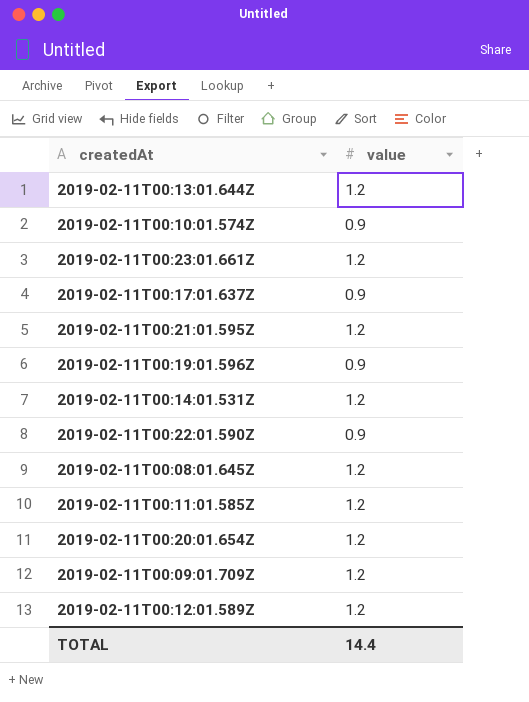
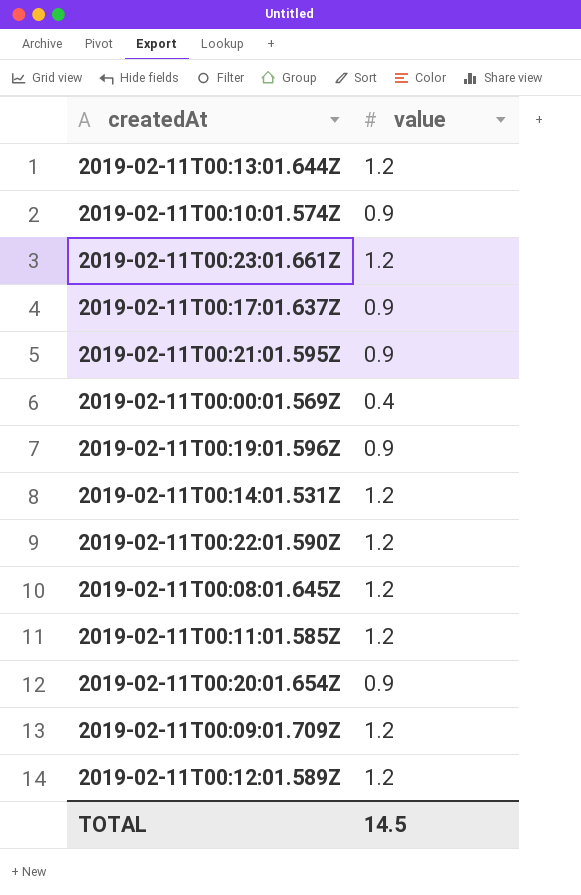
2019-02-11T00:21:01.595Z | value: 1.2 -> 0.9
row 2019-02-11T00:00:01.569Z: none -> 0.4
2019-02-11T00:22:01.590Z | value: 0.9 -> 1.2
2019-02-11T00:20:01.654Z | value: 1.2 -> 0.9
TOTAL | value: 14.4 -> 14.5

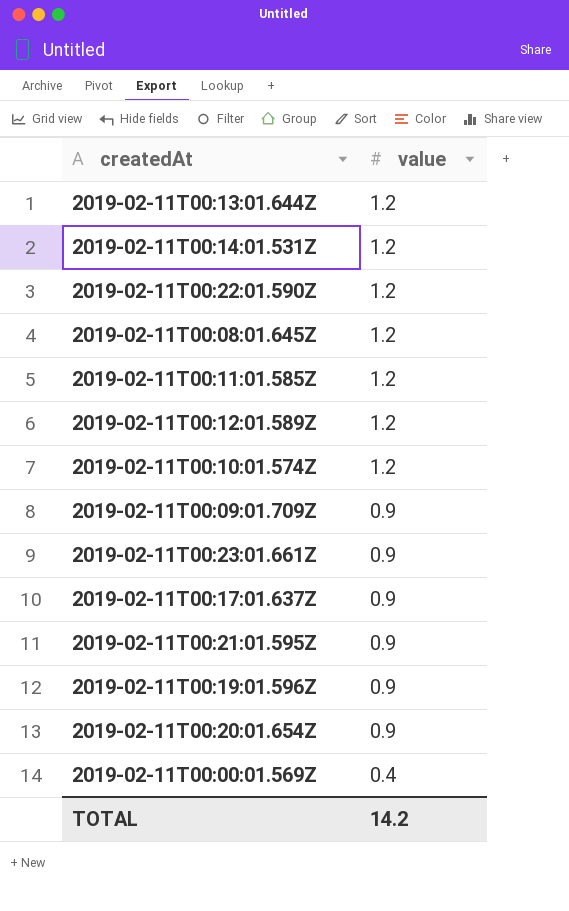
row order: none -> value descending
2019-02-11T00:10:01.574Z | value: 0.9 -> 1.2
2019-02-11T00:09:01.709Z | value: 1.2 -> 0.9
2019-02-11T00:23:01.661Z | value: 1.2 -> 0.9
TOTAL | value: 14.5 -> 14.2

